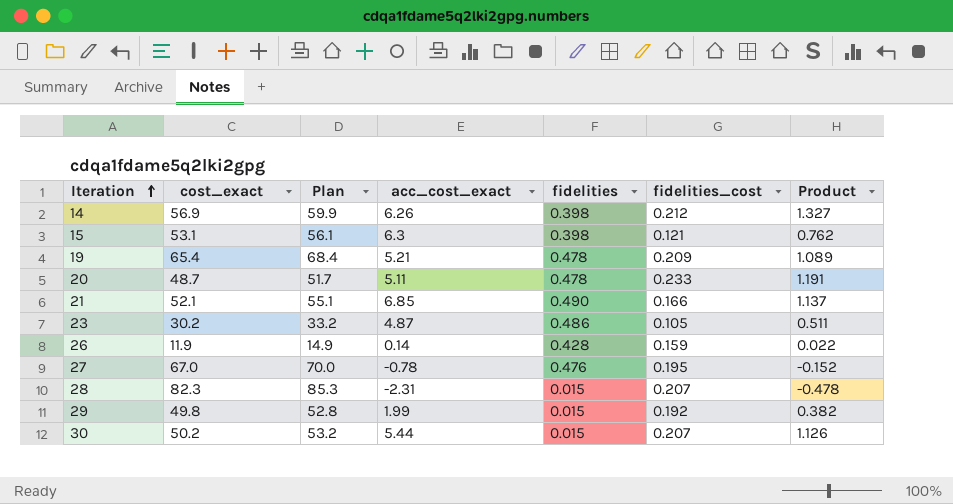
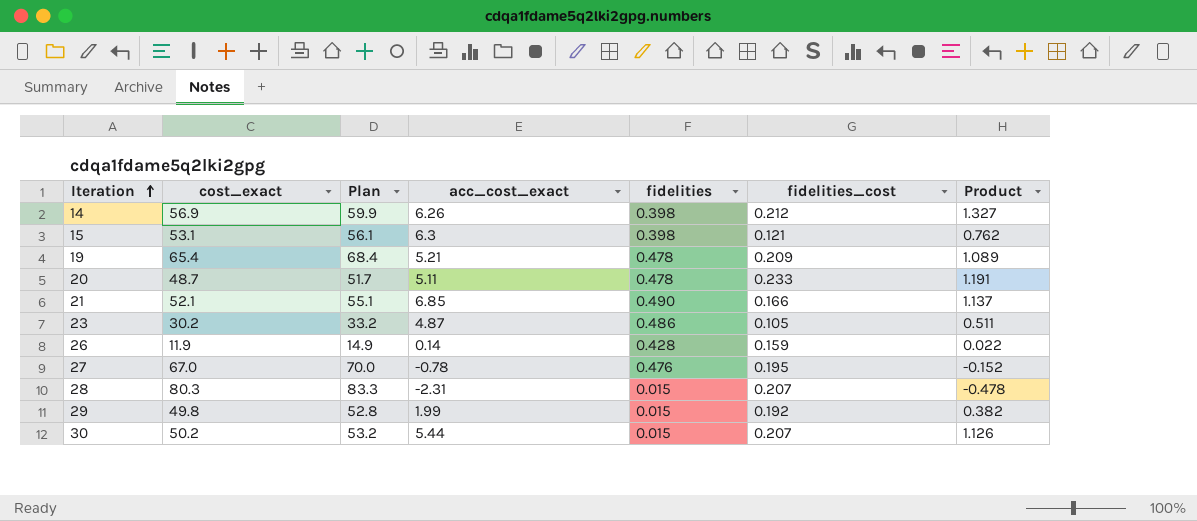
28 | cost_exact: 82.3 -> 80.3
28 | Plan: 85.3 -> 83.3

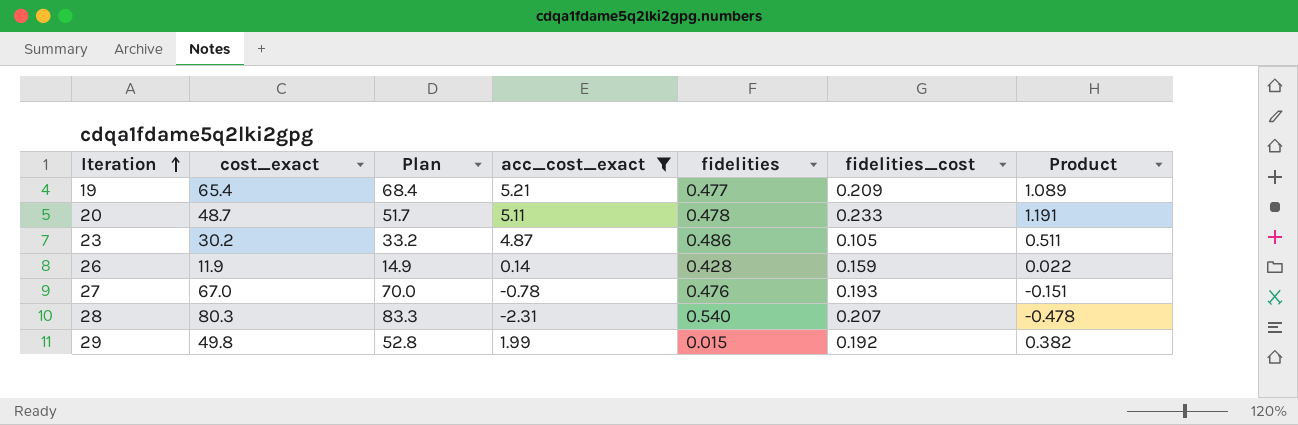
filter: none -> acc_cost_exact <= 5.21
19 | fidelities: 0.478 -> 0.477
27 | fidelities_cost: 0.195 -> 0.193
27 | Product: -0.152 -> -0.151
28 | fidelities: 0.015 -> 0.540

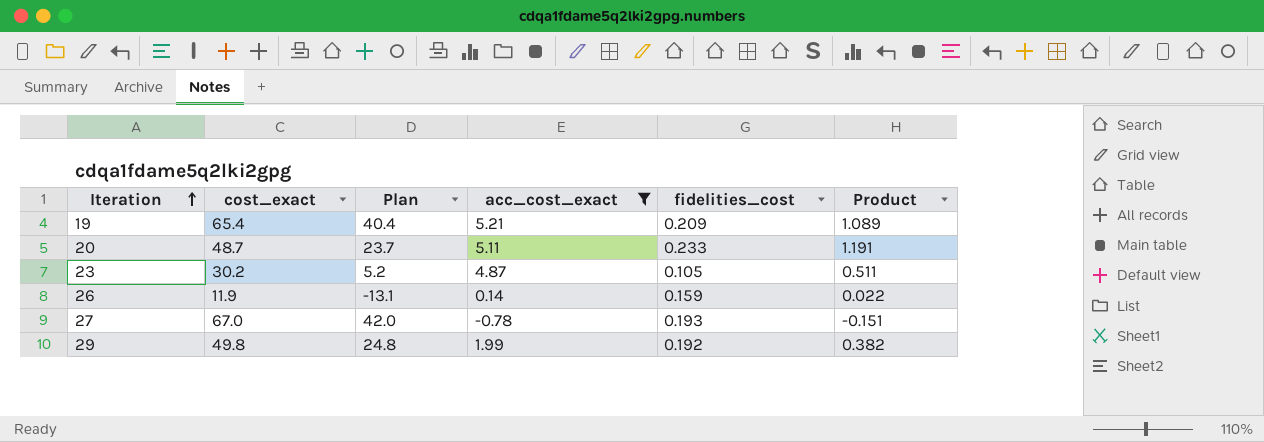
column fidelities | position: 5 -> none
column Plan | formula: [cost_exact] + 3 -> [cost_exact] - 25
row 28: 80.3 | 83.3 | -2.31 | 0.540 | 0.207 | -0.478 -> none

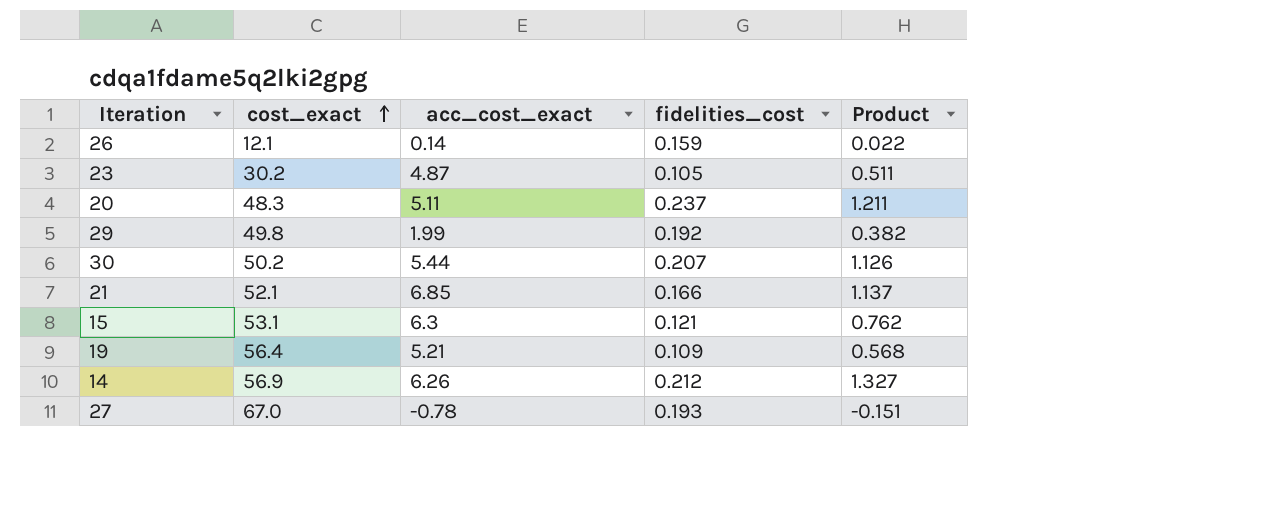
filter: acc_cost_exact <= 5.21 -> none
row order: Iteration ascending -> cost_exact ascending
column Plan | formula: [cost_exact] - 25 -> none
26 | cost_exact: 11.9 -> 12.1
20 | cost_exact: 48.7 -> 48.3
20 | fidelities_cost: 0.233 -> 0.237
20 | Product: 1.191 -> 1.211
19 | cost_exact: 65.4 -> 56.4
19 | fidelities_cost: 0.209 -> 0.109
19 | Product: 1.089 -> 0.568

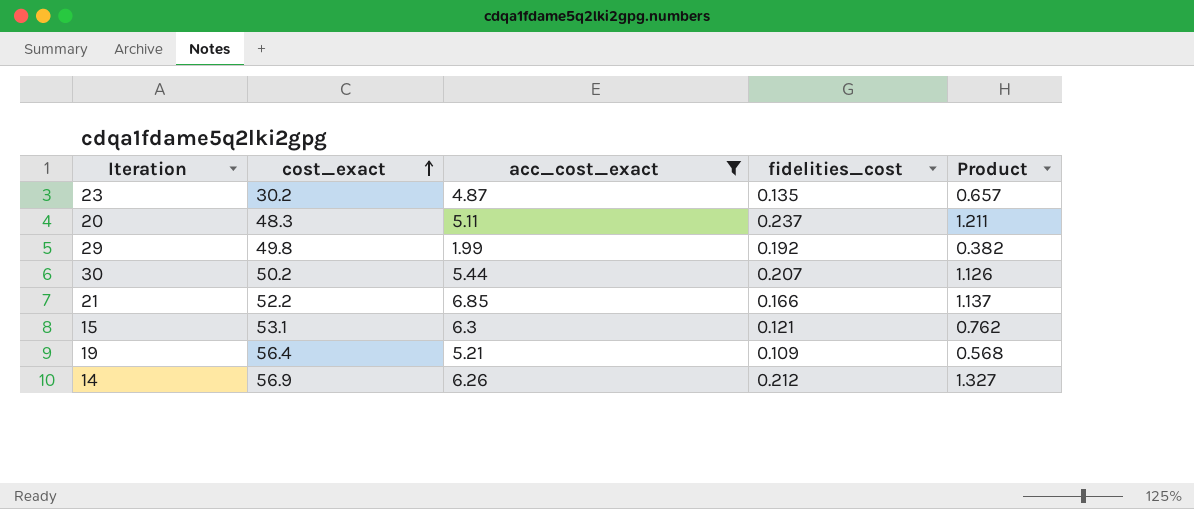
filter: none -> acc_cost_exact >= 1.99
23 | fidelities_cost: 0.105 -> 0.135
23 | Product: 0.511 -> 0.657
21 | cost_exact: 52.1 -> 52.2

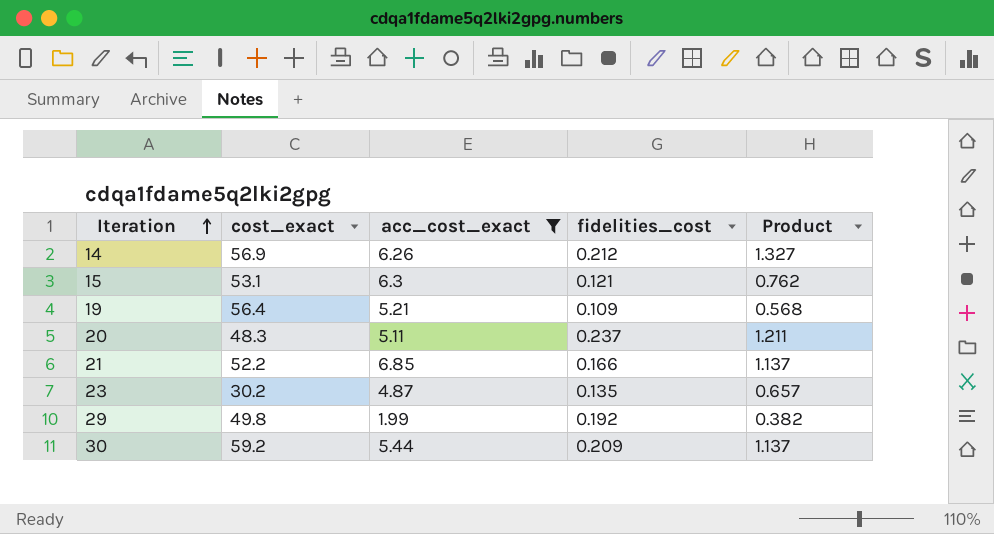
row order: cost_exact ascending -> Iteration ascending
30 | cost_exact: 50.2 -> 59.2
30 | fidelities_cost: 0.207 -> 0.209
30 | Product: 1.126 -> 1.137

